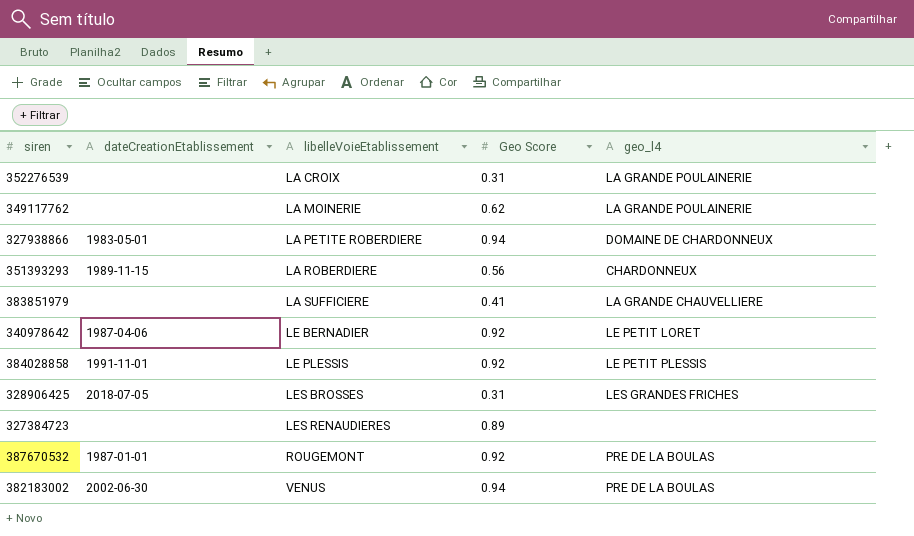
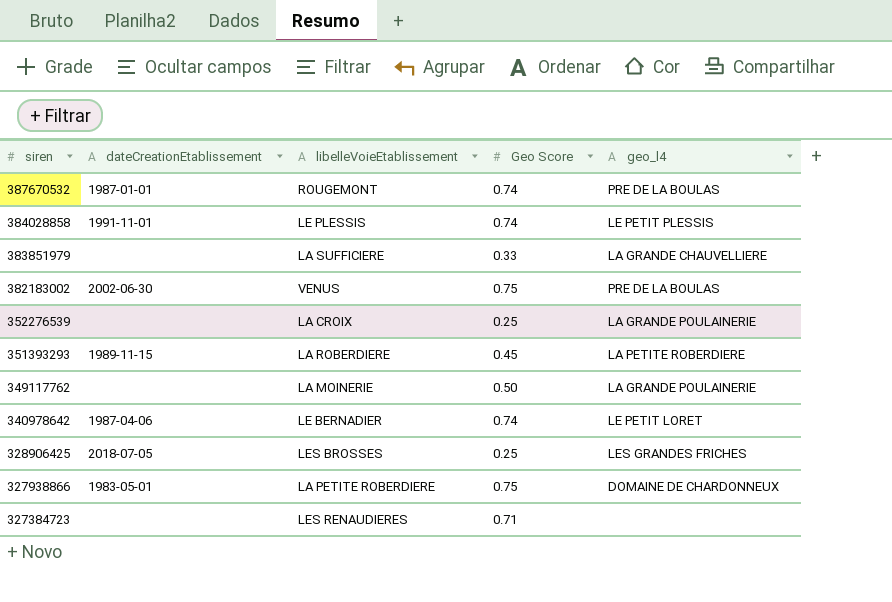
row order: libelleVoieEtablissement ascending -> siren descending
387670532 | Geo Score: 0.92 -> 0.74
384028858 | Geo Score: 0.92 -> 0.74
383851979 | Geo Score: 0.41 -> 0.33
382183002 | Geo Score: 0.94 -> 0.75
352276539 | Geo Score: 0.31 -> 0.25
351393293 | Geo Score: 0.56 -> 0.45
351393293 | geo_l4: CHARDONNEUX -> LA PETITE ROBERDIERE
349117762 | Geo Score: 0.62 -> 0.50
340978642 | Geo Score: 0.92 -> 0.74
328906425 | Geo Score: 0.31 -> 0.25
327938866 | Geo Score: 0.94 -> 0.75
327384723 | Geo Score: 0.89 -> 0.71

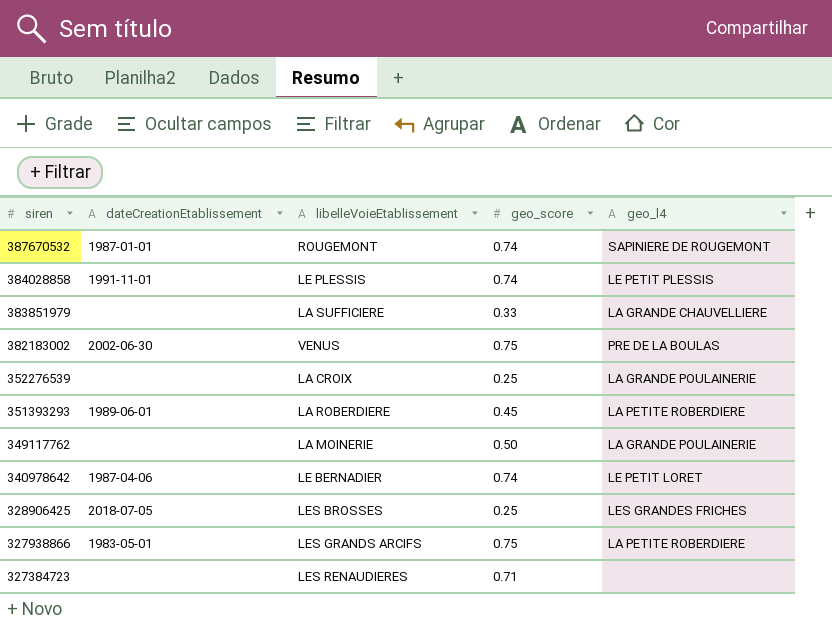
column name: Geo Score -> geo_score
387670532 | geo_l4: PRE DE LA BOULAS -> SAPINIERE DE ROUGEMONT
351393293 | dateCreationEtablissement: 1989-11-15 -> 1989-06-01
327938866 | libelleVoieEtablissement: LA PETITE ROBERDIERE -> LES GRANDS ARCIFS
327938866 | geo_l4: DOMAINE DE CHARDONNEUX -> LA PETITE ROBERDIERE

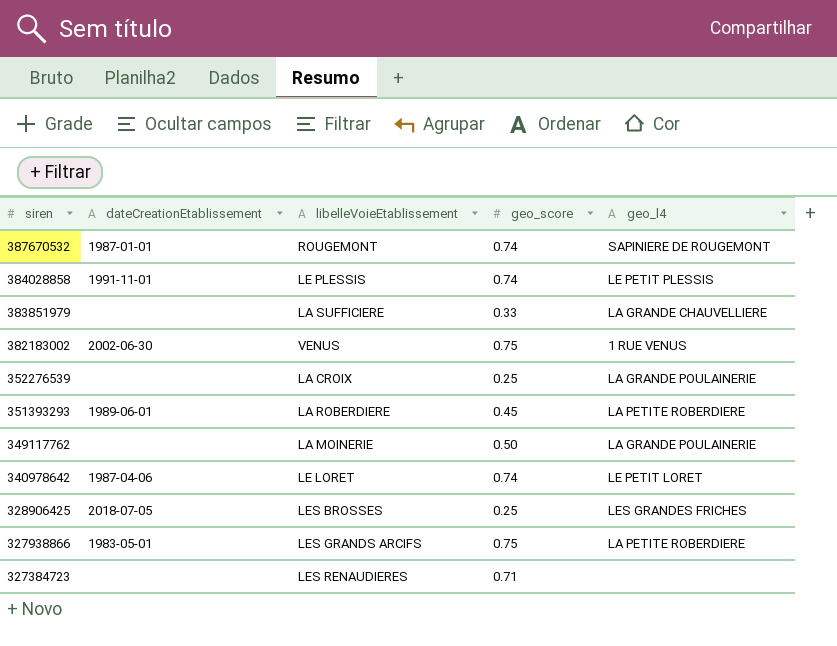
382183002 | geo_l4: PRE DE LA BOULAS -> 1 RUE VENUS
340978642 | libelleVoieEtablissement: LE BERNADIER -> LE LORET

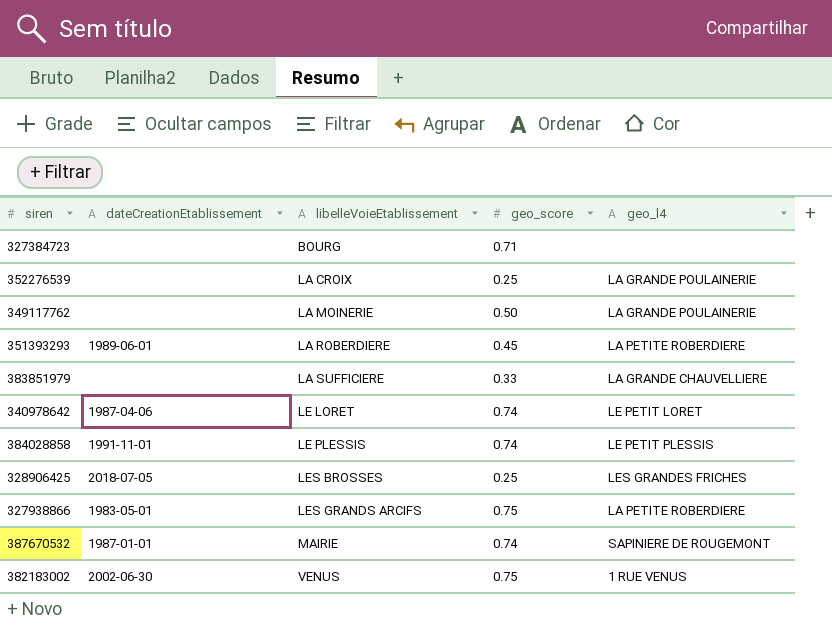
row order: siren descending -> libelleVoieEtablissement ascending
327384723 | libelleVoieEtablissement: LES RENAUDIERES -> BOURG
387670532 | libelleVoieEtablissement: ROUGEMONT -> MAIRIE

